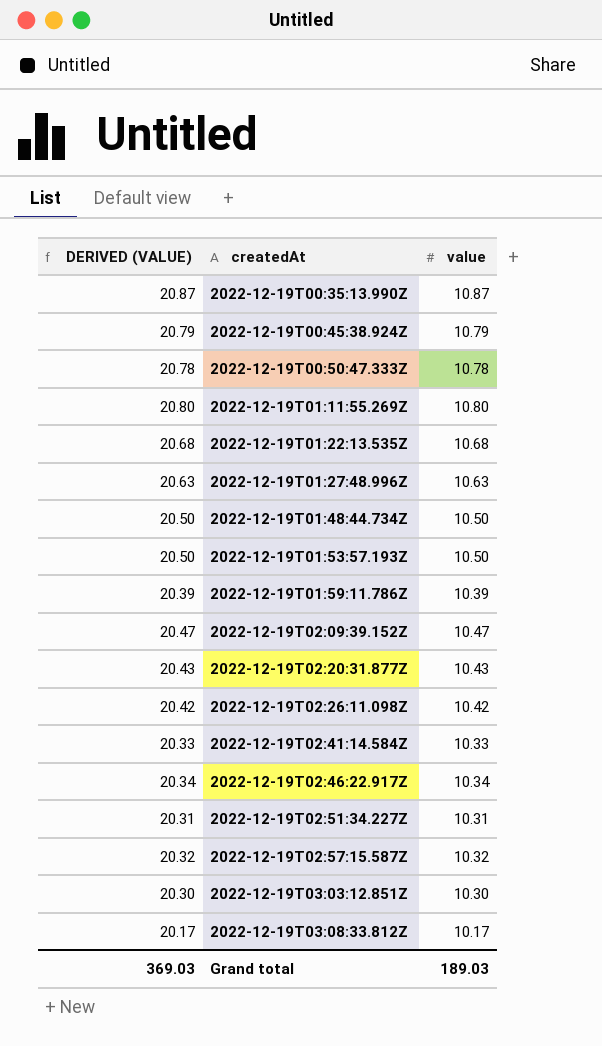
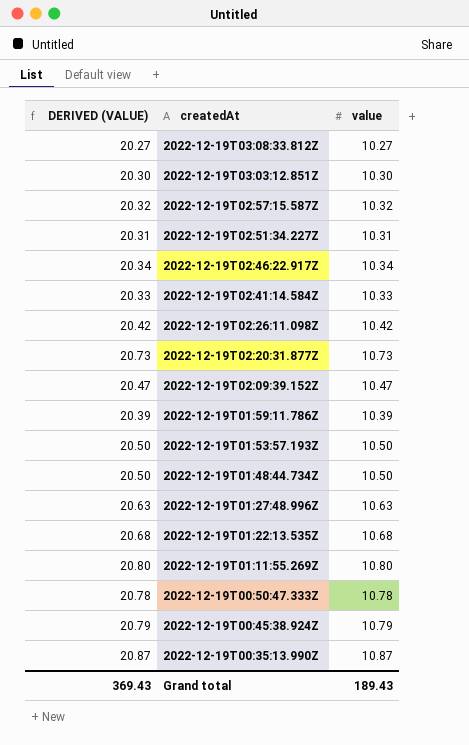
row order: createdAt ascending -> createdAt descending
2022-12-19T03:08:33.812Z | DERIVED (VALUE): 20.17 -> 20.27
2022-12-19T03:08:33.812Z | value: 10.17 -> 10.27
2022-12-19T02:20:31.877Z | DERIVED (VALUE): 20.43 -> 20.73
2022-12-19T02:20:31.877Z | value: 10.43 -> 10.73
Grand total | DERIVED (VALUE): 369.03 -> 369.43
Grand total | value: 189.03 -> 189.43

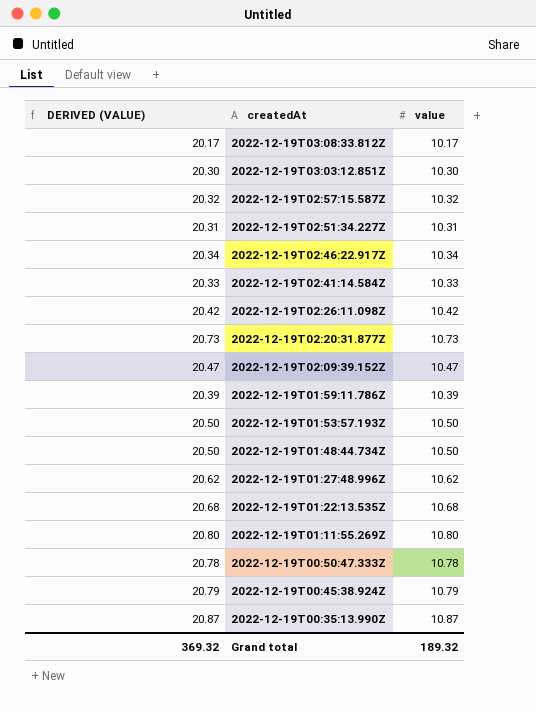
2022-12-19T03:08:33.812Z | DERIVED (VALUE): 20.27 -> 20.17
2022-12-19T03:08:33.812Z | value: 10.27 -> 10.17
2022-12-19T01:27:48.996Z | DERIVED (VALUE): 20.63 -> 20.62
2022-12-19T01:27:48.996Z | value: 10.63 -> 10.62
Grand total | DERIVED (VALUE): 369.43 -> 369.32
Grand total | value: 189.43 -> 189.32

